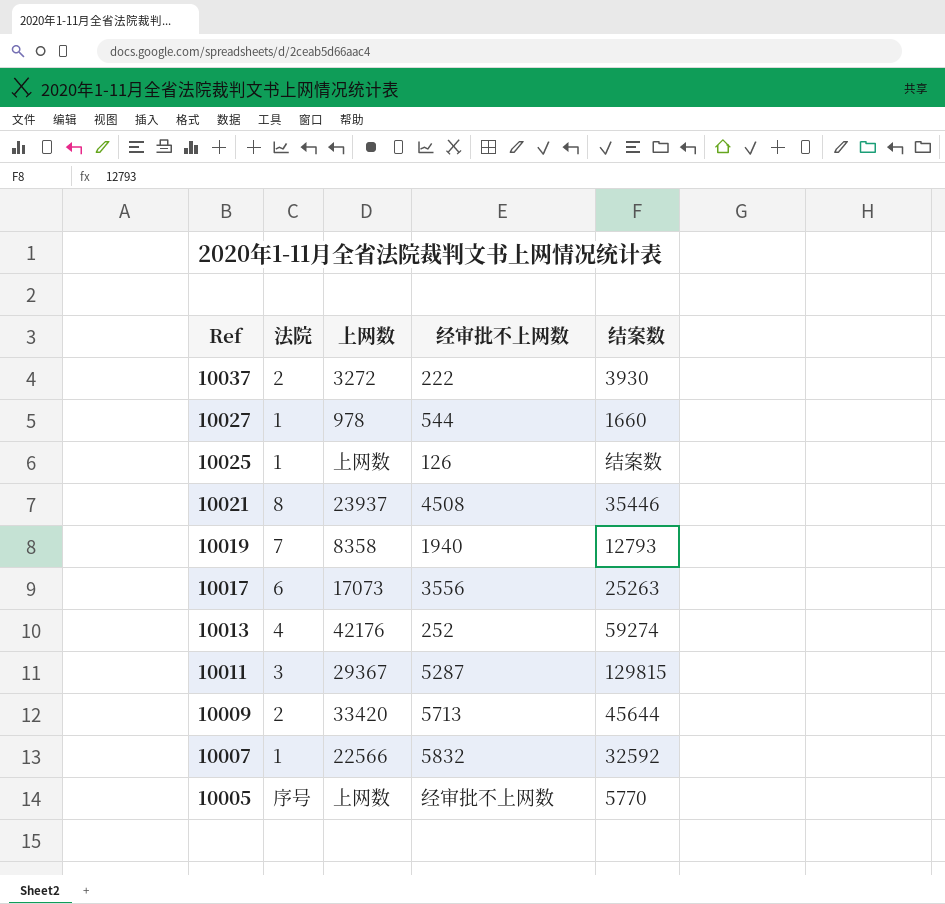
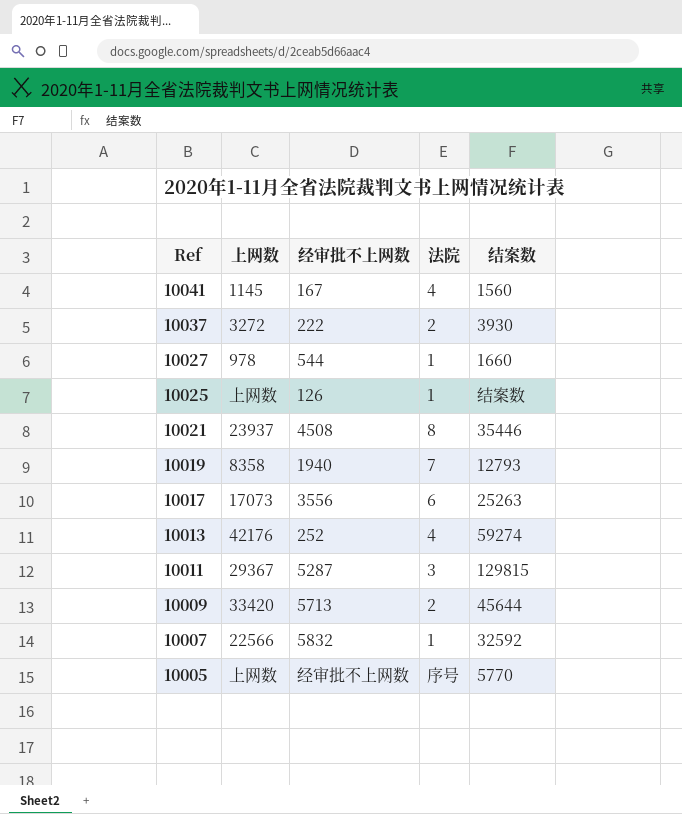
column 法院 | position: 2 -> 4
row 10041: none -> 1145 | 167 | 4 | 1560

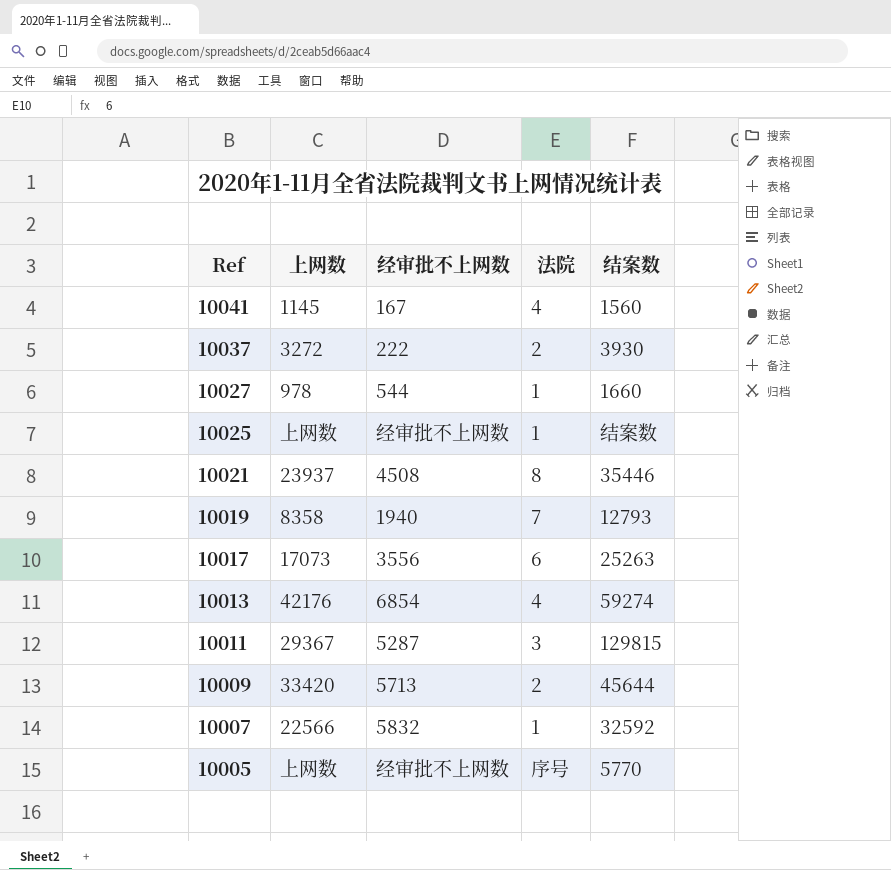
10025 | 经审批不上网数: 126 -> 经审批不上网数
10013 | 经审批不上网数: 252 -> 6854

